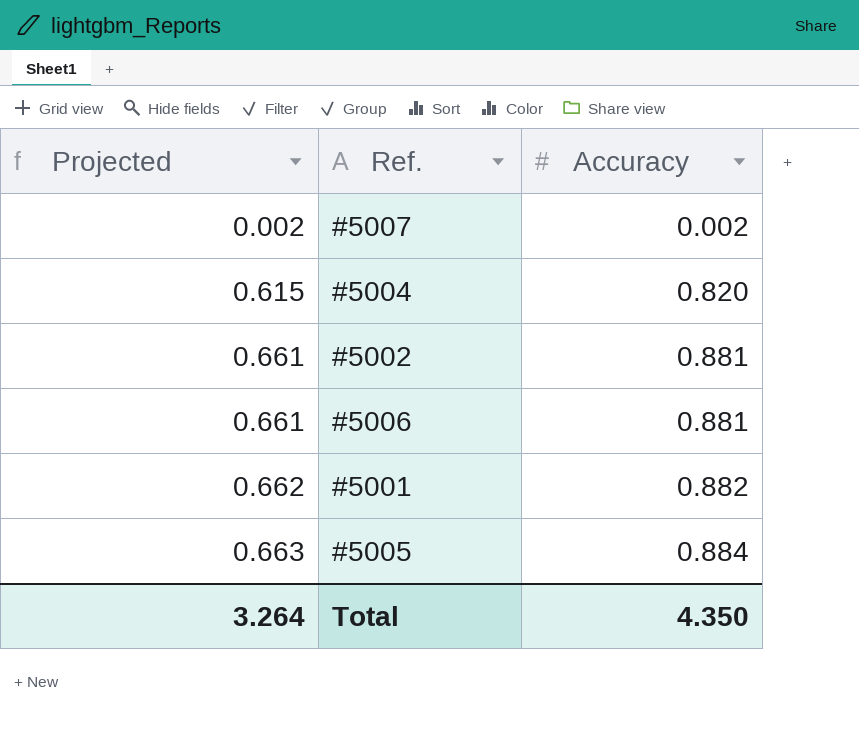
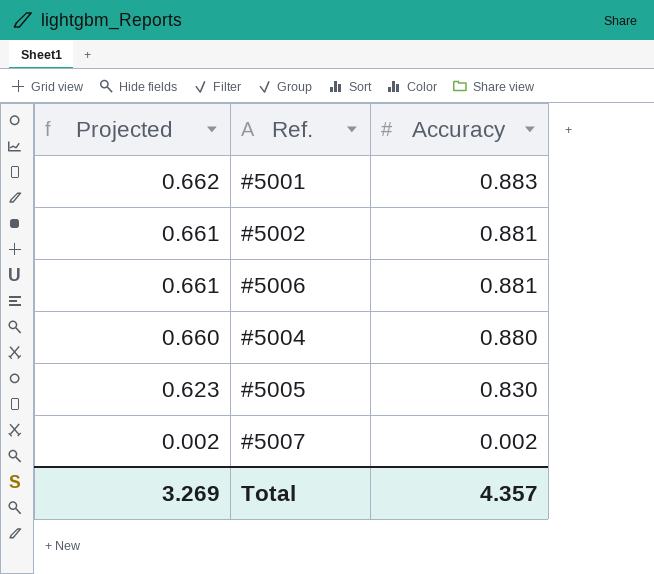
row order: Projected ascending -> Projected descending
#5001 | Accuracy: 0.882 -> 0.883
#5004 | Projected: 0.615 -> 0.660
#5004 | Accuracy: 0.820 -> 0.880
#5005 | Projected: 0.663 -> 0.623
#5005 | Accuracy: 0.884 -> 0.830
Total | Projected: 3.264 -> 3.269
Total | Accuracy: 4.350 -> 4.357

